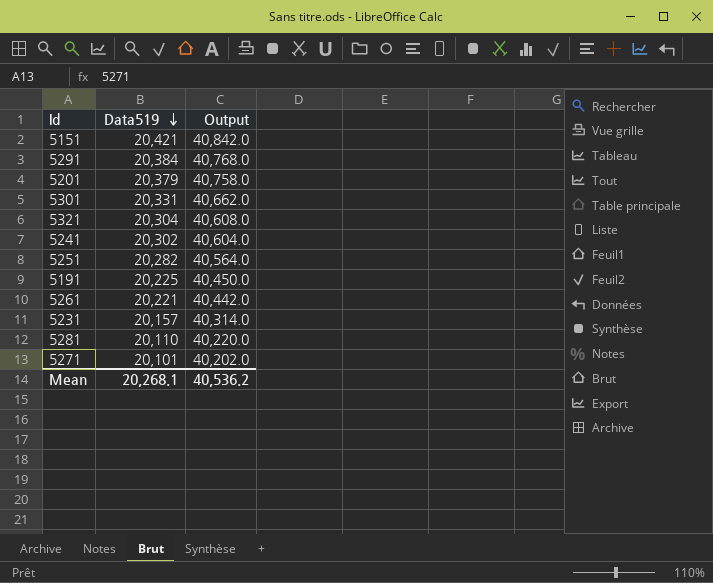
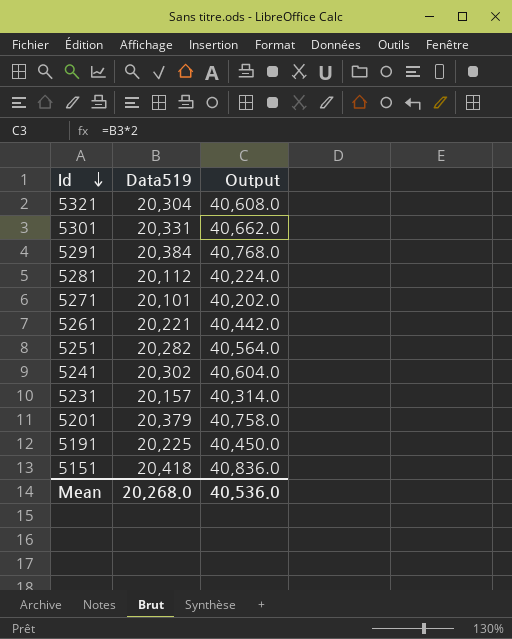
row order: Data519 descending -> Id descending
5281 | Data519: 20,110 -> 20,112
5281 | Output: 40,220.0 -> 40,224.0
5151 | Data519: 20,421 -> 20,418
5151 | Output: 40,842.0 -> 40,836.0
Mean | Data519: 20,268.1 -> 20,268.0
Mean | Output: 40,536.2 -> 40,536.0

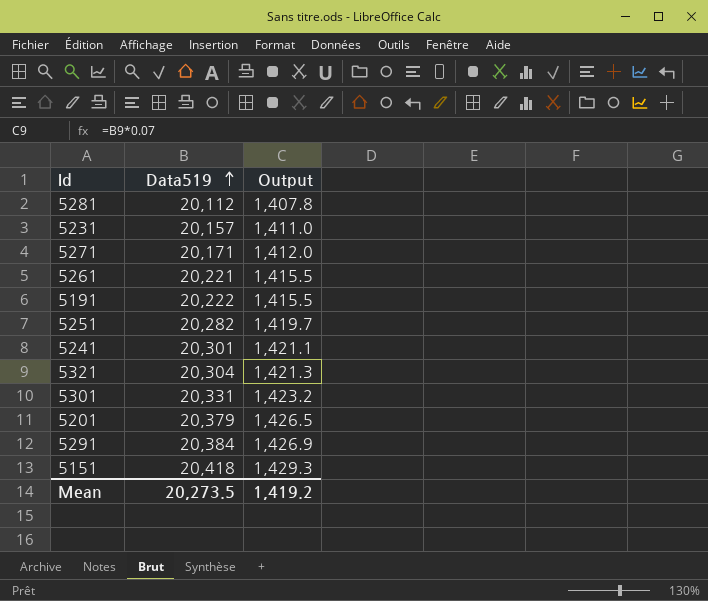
row order: Id descending -> Data519 ascending
column Output | formula: [Data519] * 2 -> [Data519] * 0.07
5271 | Data519: 20,101 -> 20,171
5191 | Data519: 20,225 -> 20,222
5241 | Data519: 20,302 -> 20,301
Mean | Data519: 20,268.0 -> 20,273.5
Mean | Output: 40,536.0 -> 1,419.2

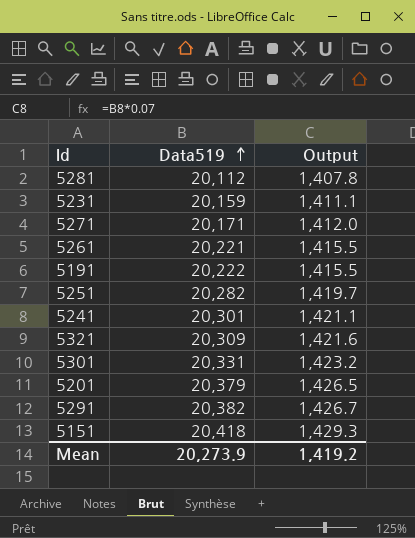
5231 | Data519: 20,157 -> 20,159
5231 | Output: 1,411.0 -> 1,411.1
5321 | Data519: 20,304 -> 20,309
5321 | Output: 1,421.3 -> 1,421.6
5291 | Data519: 20,384 -> 20,382
5291 | Output: 1,426.9 -> 1,426.7
Mean | Data519: 20,273.5 -> 20,273.9

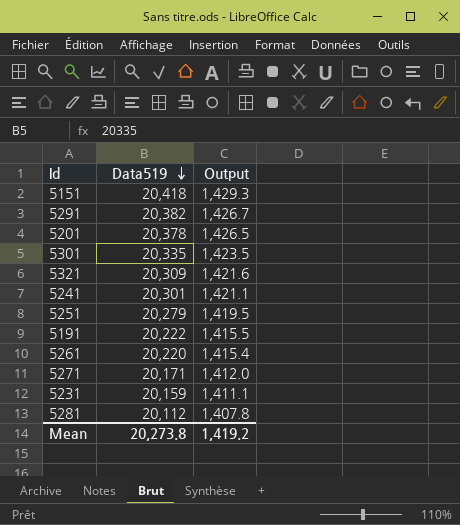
row order: Data519 ascending -> Data519 descending
5201 | Data519: 20,379 -> 20,378
5301 | Data519: 20,331 -> 20,335
5301 | Output: 1,423.2 -> 1,423.5
5251 | Data519: 20,282 -> 20,279
5251 | Output: 1,419.7 -> 1,419.5
5261 | Data519: 20,221 -> 20,220
5261 | Output: 1,415.5 -> 1,415.4
Mean | Data519: 20,273.9 -> 20,273.8

